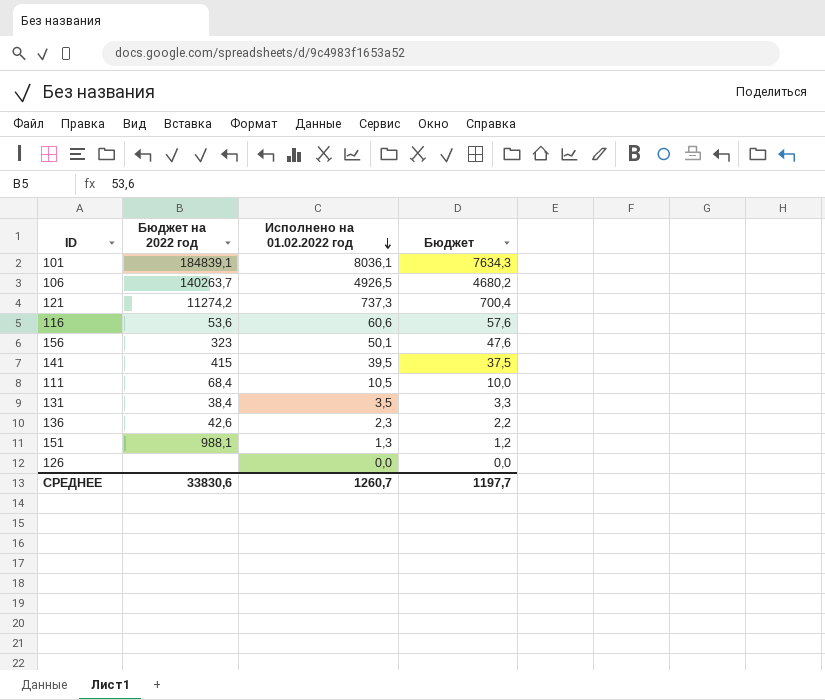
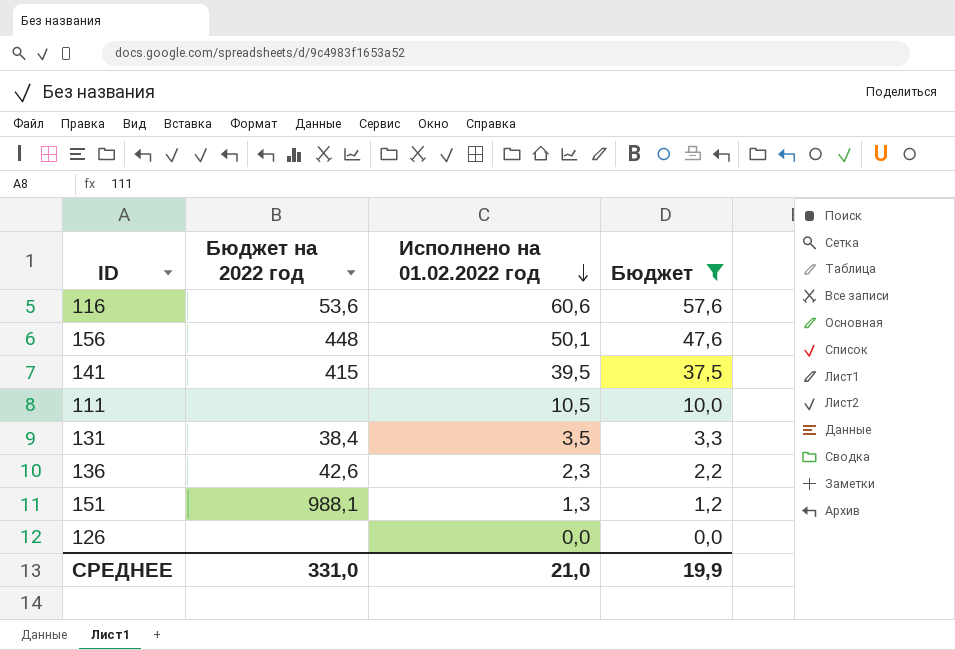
filter: none -> Бюджет <= 57,6
156 | Бюджет на 2022 год: 323 -> 448
111 | Бюджет на 2022 год: 68,4 -> none
СРЕДНЕЕ | Бюджет на 2022 год: 33830,6 -> 331,0
СРЕДНЕЕ | Исполнено на 01.02.2022 год: 1260,7 -> 21,0
СРЕДНЕЕ | Бюджет: 1197,7 -> 19,9

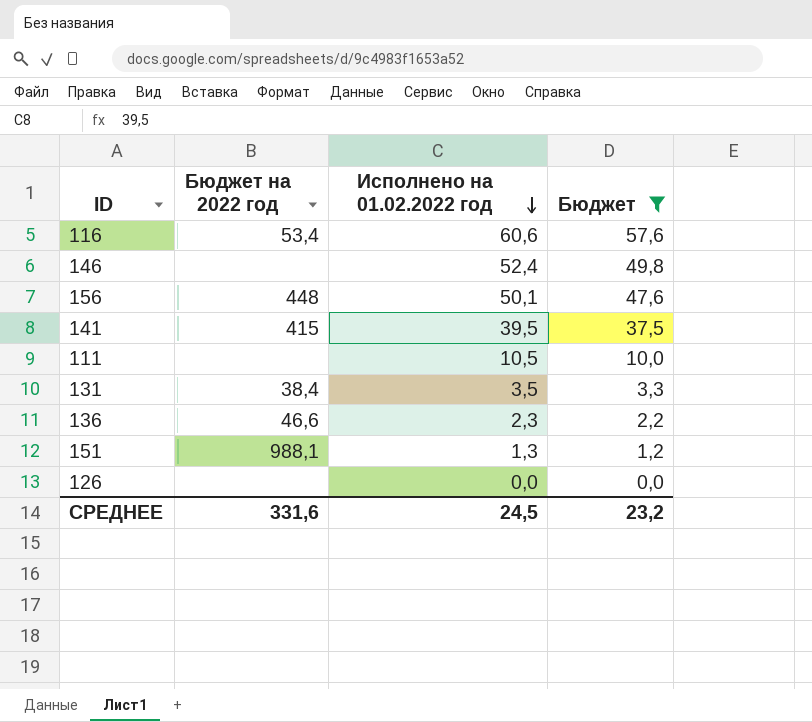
116 | Бюджет на 2022 год: 53,6 -> 53,4
row 146: none -> none | 52,4 | 49,8
136 | Бюджет на 2022 год: 42,6 -> 46,6
СРЕДНЕЕ | Бюджет на 2022 год: 331,0 -> 331,6
СРЕДНЕЕ | Исполнено на 01.02.2022 год: 21,0 -> 24,5
СРЕДНЕЕ | Бюджет: 19,9 -> 23,2

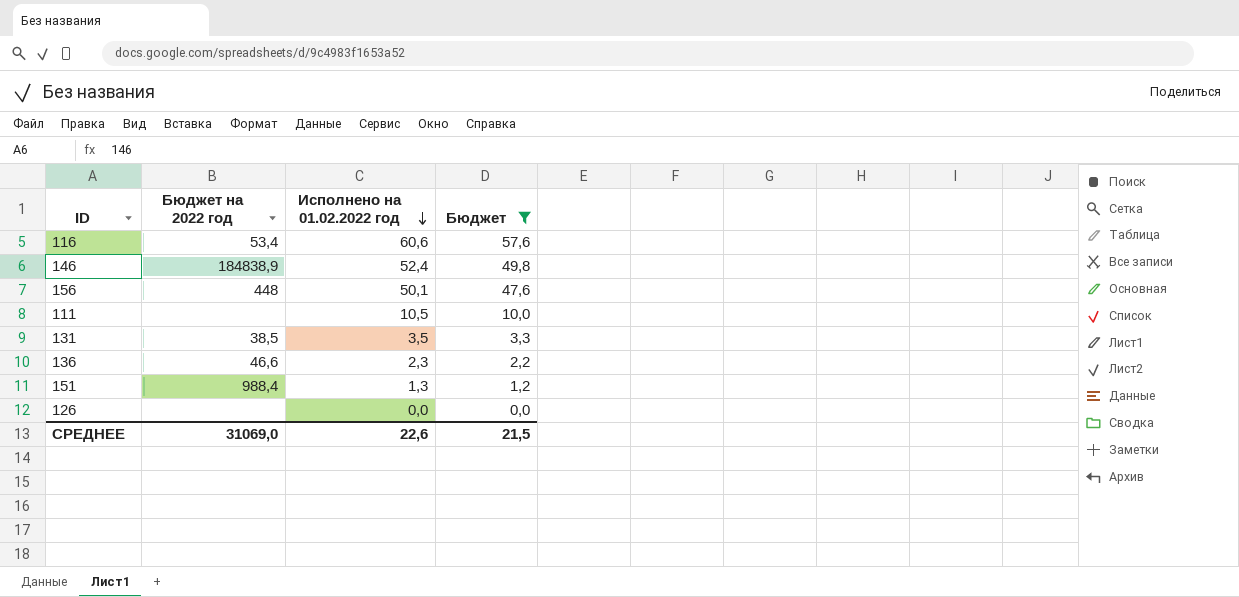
row 141: 415 | 39,5 | 37,5 -> none
146 | Бюджет на 2022 год: none -> 184838,9
131 | Бюджет на 2022 год: 38,4 -> 38,5
151 | Бюджет на 2022 год: 988,1 -> 988,4
СРЕДНЕЕ | Бюджет на 2022 год: 331,6 -> 31069,0
СРЕДНЕЕ | Исполнено на 01.02.2022 год: 24,5 -> 22,6
СРЕДНЕЕ | Бюджет: 23,2 -> 21,5

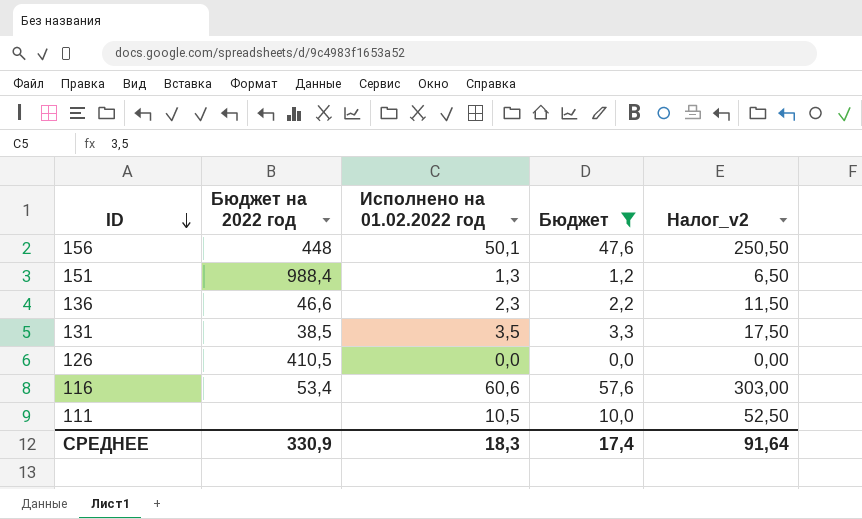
row order: Исполнено на 01.02.2022 год descending -> ID descending
column Налог_v2 | formula: none -> [Исполнено на 01.02.2022 год] * 5
row 146: 184838,9 | 52,4 | 49,8 -> none
126 | Бюджет на 2022 год: none -> 410,5
СРЕДНЕЕ | Бюджет на 2022 год: 31069,0 -> 330,9
СРЕДНЕЕ | Исполнено на 01.02.2022 год: 22,6 -> 18,3
СРЕДНЕЕ | Бюджет: 21,5 -> 17,4

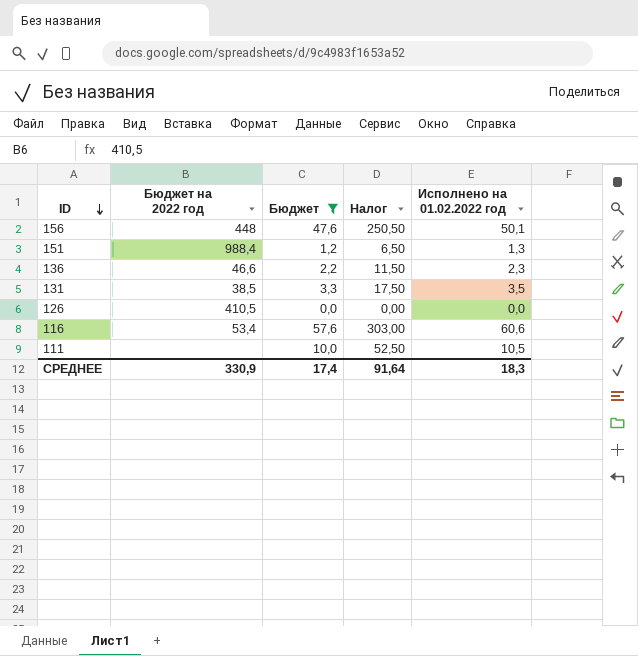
column name: Налог_v2 -> Налог
column Исполнено на 01.02.2022 год | position: 3 -> 5

